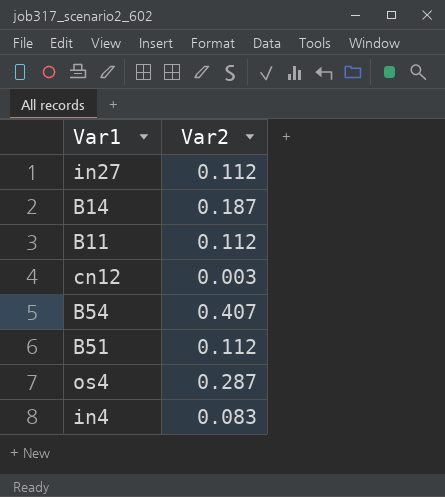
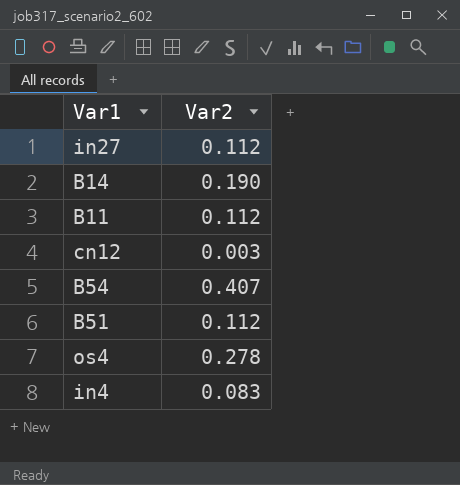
B14 | Var2: 0.187 -> 0.190
os4 | Var2: 0.287 -> 0.278

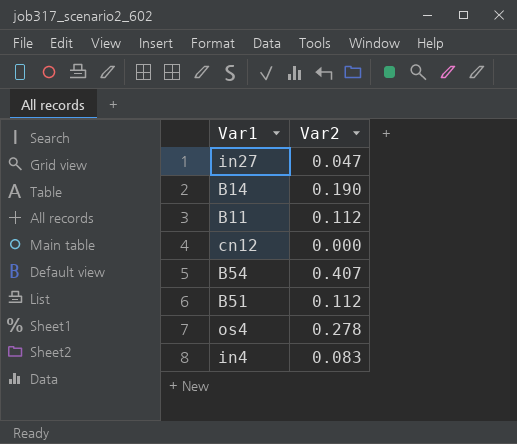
in27 | Var2: 0.112 -> 0.047
cn12 | Var2: 0.003 -> 0.000

